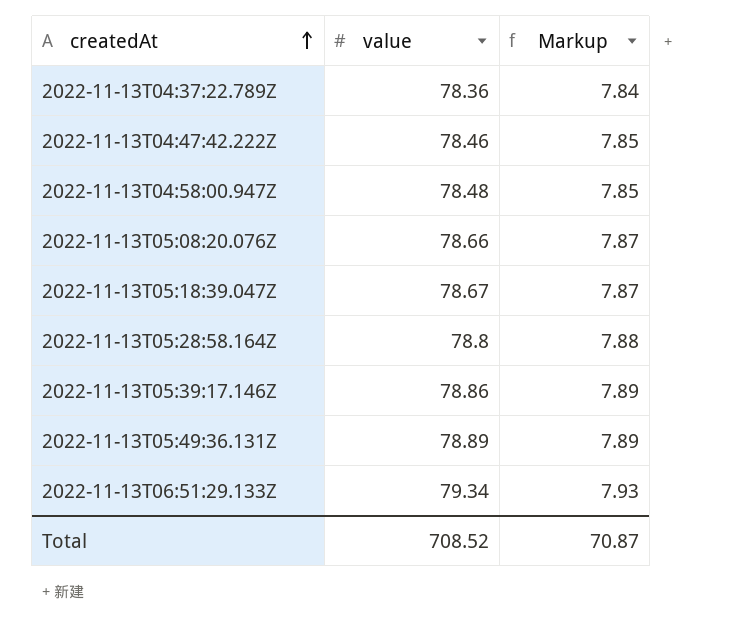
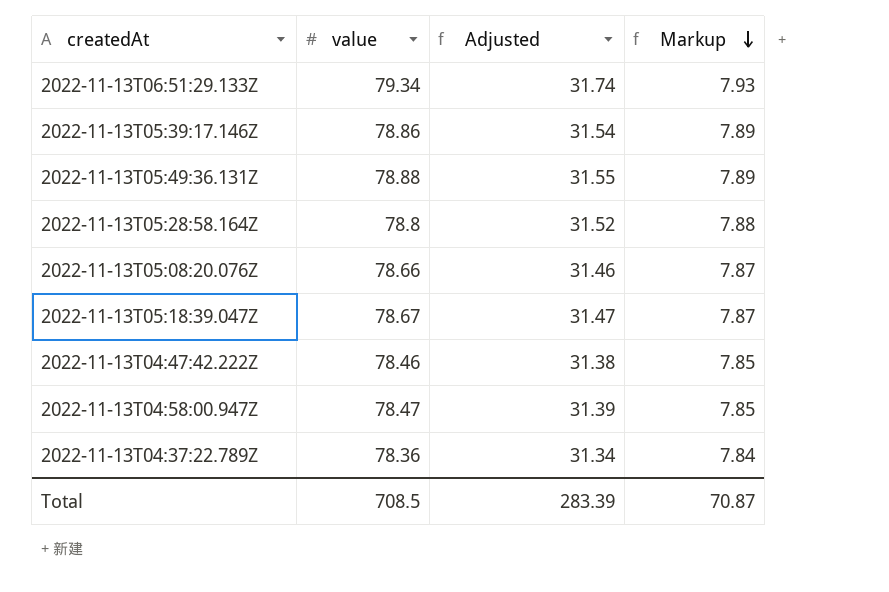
row order: createdAt ascending -> Markup descending
column Adjusted | formula: none -> [value] * 0.4
2022-11-13T05:49:36.131Z | value: 78.89 -> 78.88
2022-11-13T04:58:00.947Z | value: 78.48 -> 78.47
Total | value: 708.52 -> 708.5

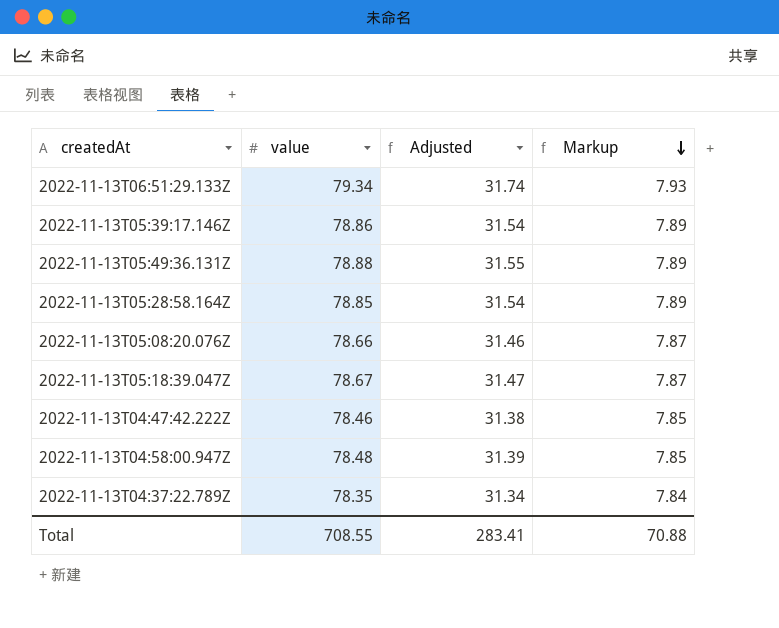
2022-11-13T05:28:58.164Z | value: 78.8 -> 78.85
2022-11-13T05:28:58.164Z | Adjusted: 31.52 -> 31.54
2022-11-13T05:28:58.164Z | Markup: 7.88 -> 7.89
2022-11-13T04:58:00.947Z | value: 78.47 -> 78.48
2022-11-13T04:37:22.789Z | value: 78.36 -> 78.35
Total | value: 708.5 -> 708.55
Total | Adjusted: 283.39 -> 283.41
Total | Markup: 70.87 -> 70.88

